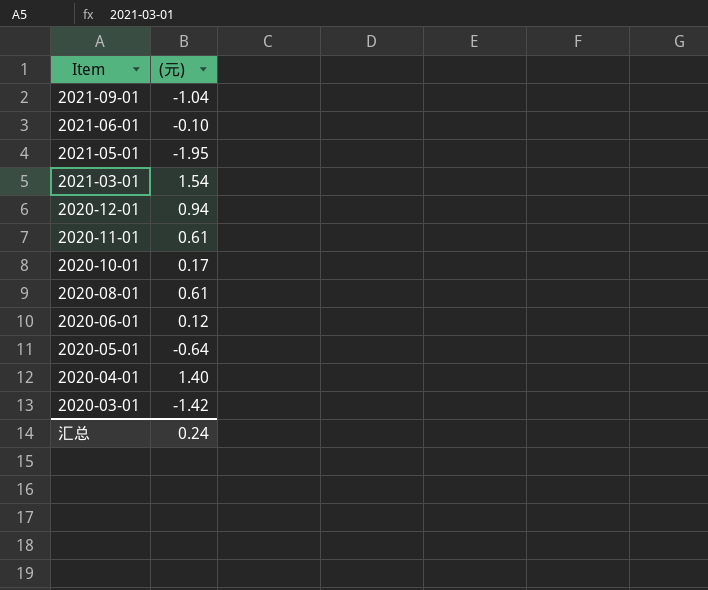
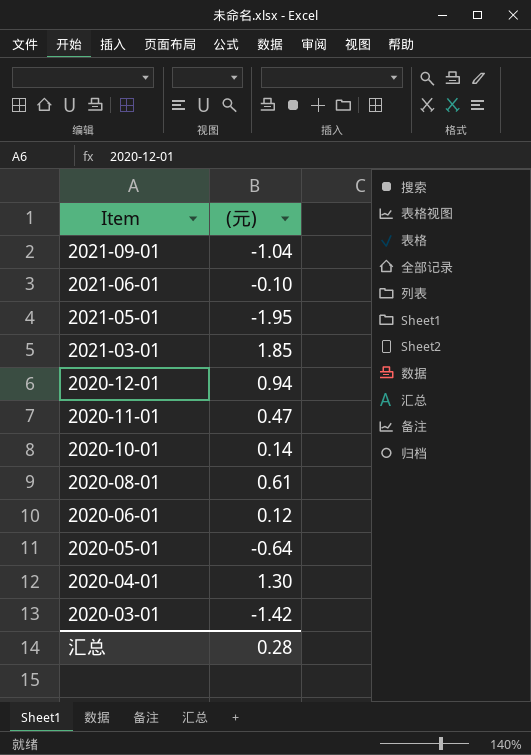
2021-03-01 | (元): 1.54 -> 1.85
2020-11-01 | (元): 0.61 -> 0.47
2020-10-01 | (元): 0.17 -> 0.14
2020-04-01 | (元): 1.40 -> 1.30
汇总 | (元): 0.24 -> 0.28

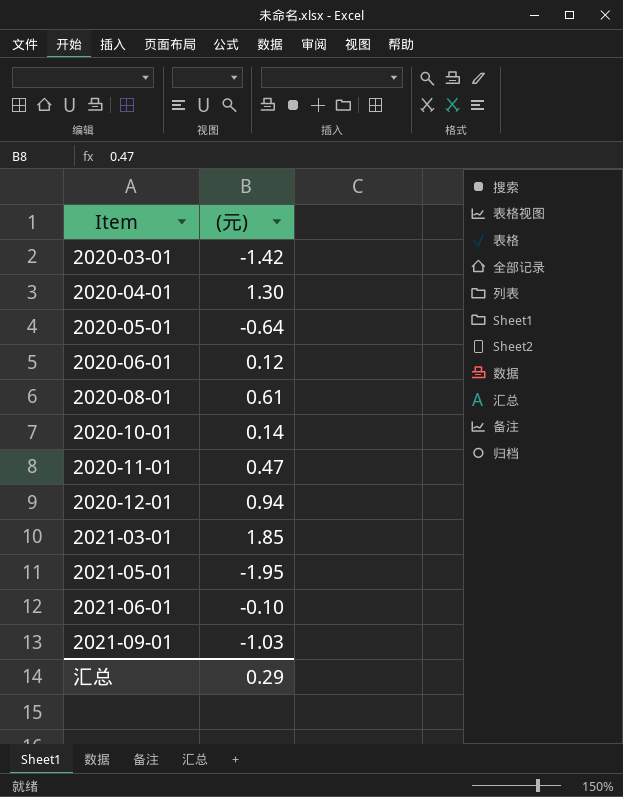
row order: Item descending -> Item ascending
2021-09-01 | (元): -1.04 -> -1.03
汇总 | (元): 0.28 -> 0.29

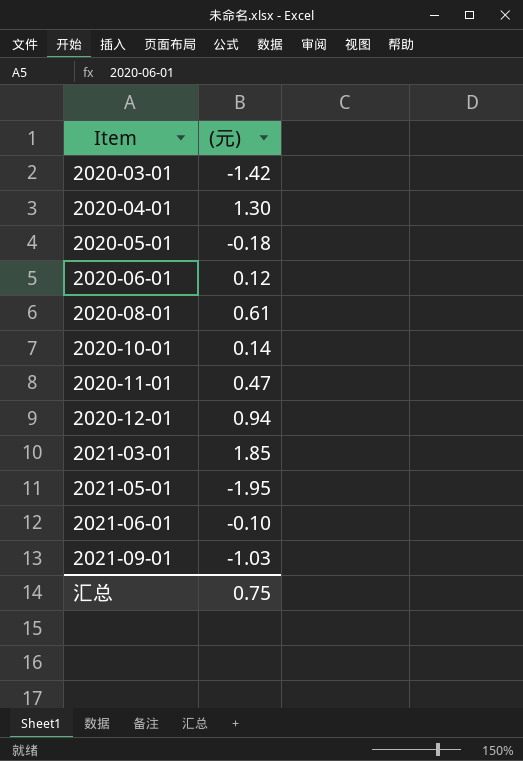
2020-05-01 | (元): -0.64 -> -0.18
汇总 | (元): 0.29 -> 0.75

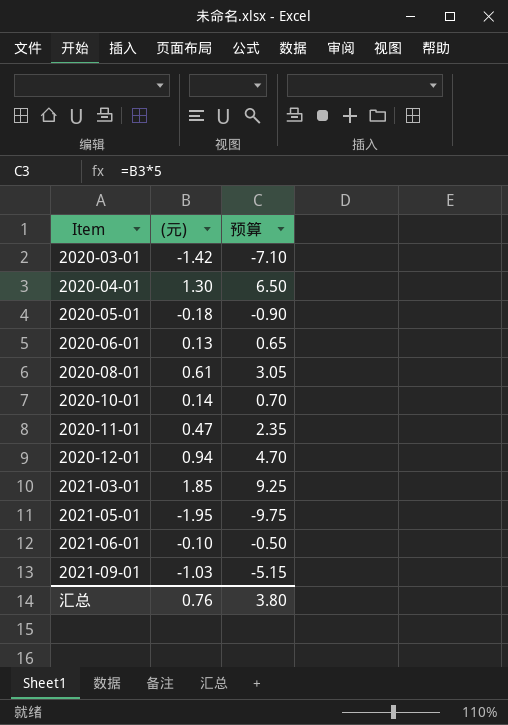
column 预算 | formula: none -> [(元)] * 5
2020-06-01 | (元): 0.12 -> 0.13
汇总 | (元): 0.75 -> 0.76

